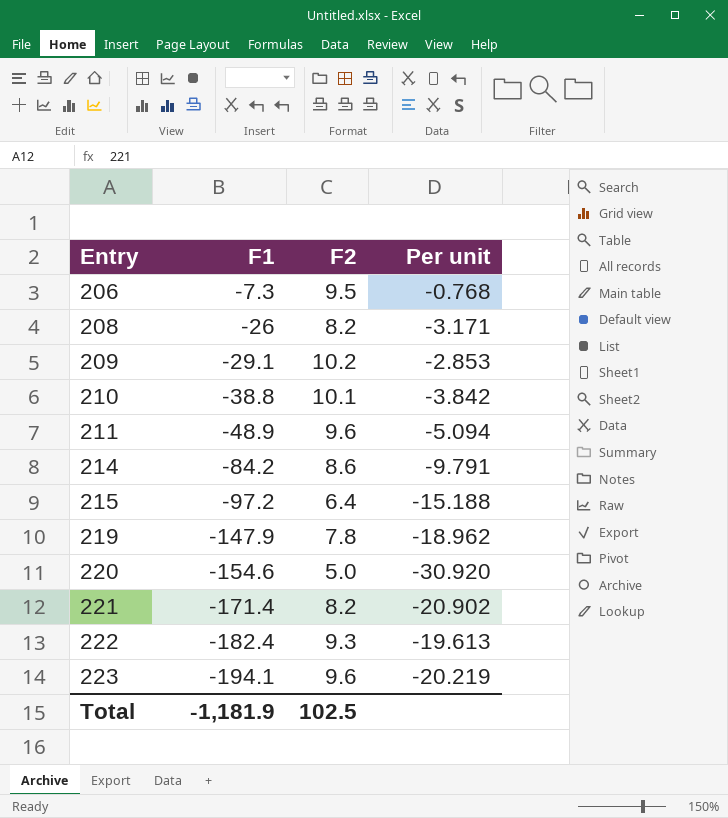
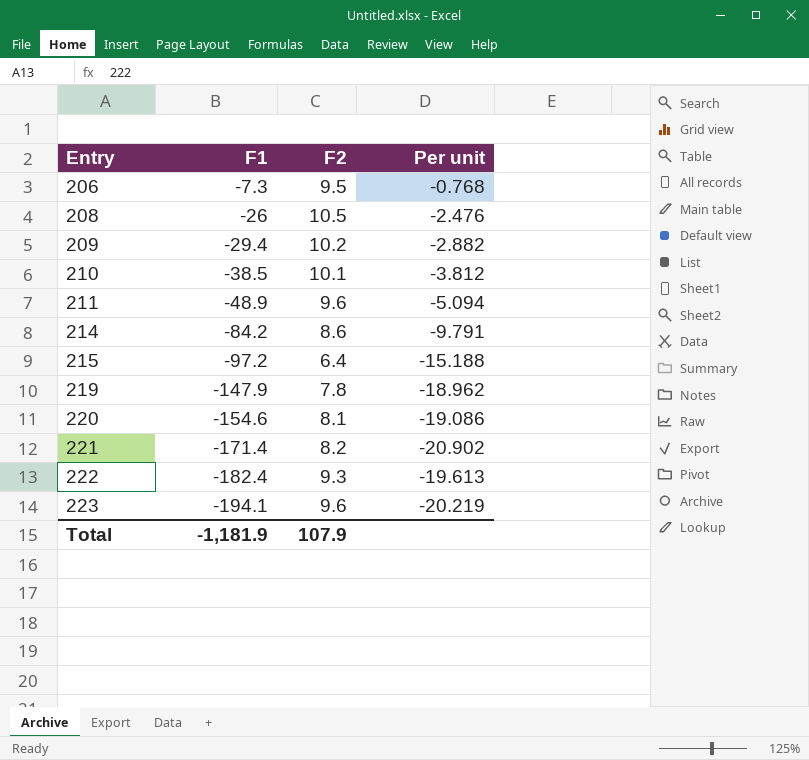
208 | F2: 8.2 -> 10.5
208 | Per unit: -3.171 -> -2.476
209 | F1: -29.1 -> -29.4
209 | Per unit: -2.853 -> -2.882
210 | F1: -38.8 -> -38.5
210 | Per unit: -3.842 -> -3.812
220 | F2: 5.0 -> 8.1
220 | Per unit: -30.920 -> -19.086
Total | F2: 102.5 -> 107.9

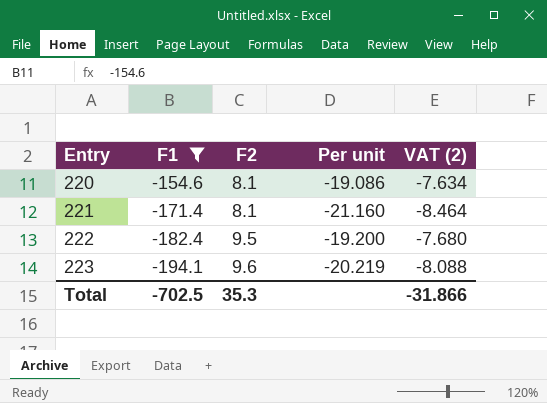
filter: none -> F1 <= -154.6
column VAT (2) | formula: none -> [Per unit] * 0.4
221 | F2: 8.2 -> 8.1
221 | Per unit: -20.902 -> -21.160
222 | F2: 9.3 -> 9.5
222 | Per unit: -19.613 -> -19.200
Total | F1: -1,181.9 -> -702.5
Total | F2: 107.9 -> 35.3

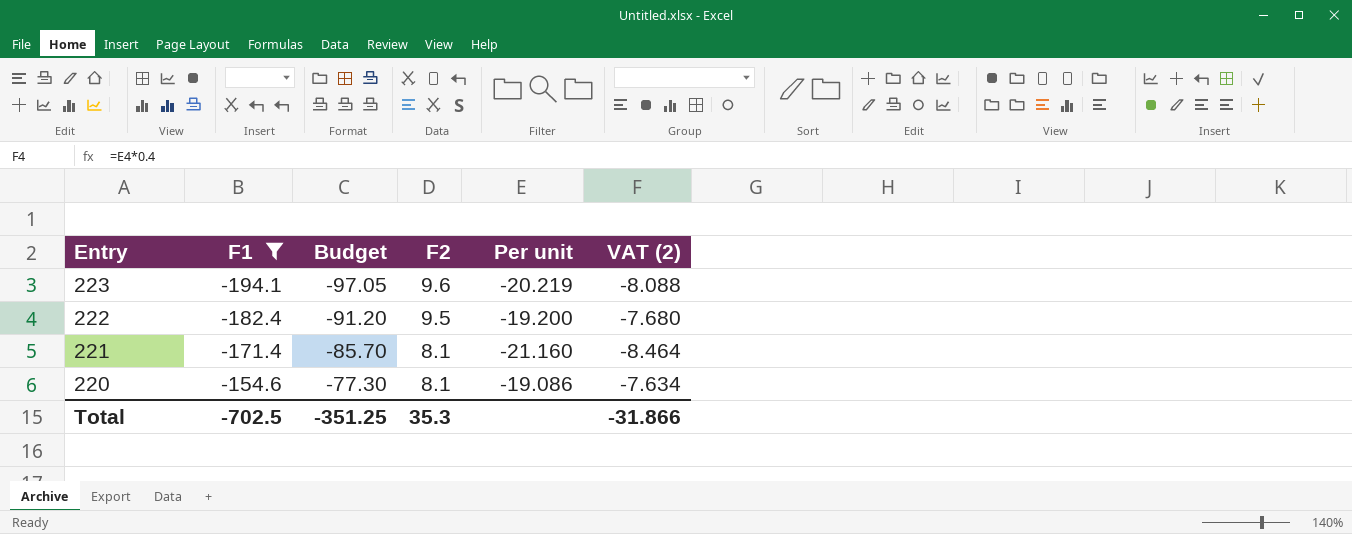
row order: Entry ascending -> Entry descending
column Budget | formula: none -> [F1] * 0.5

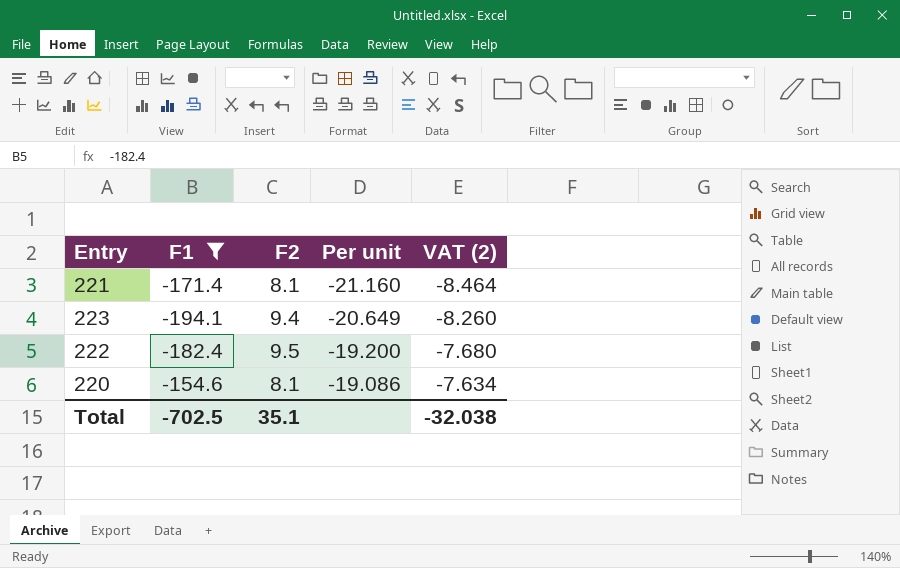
row order: Entry descending -> Per unit ascending
column Budget | formula: [F1] * 0.5 -> none
223 | F2: 9.6 -> 9.4
223 | Per unit: -20.219 -> -20.649
223 | VAT (2): -8.088 -> -8.260
Total | F2: 35.3 -> 35.1
Total | VAT (2): -31.866 -> -32.038

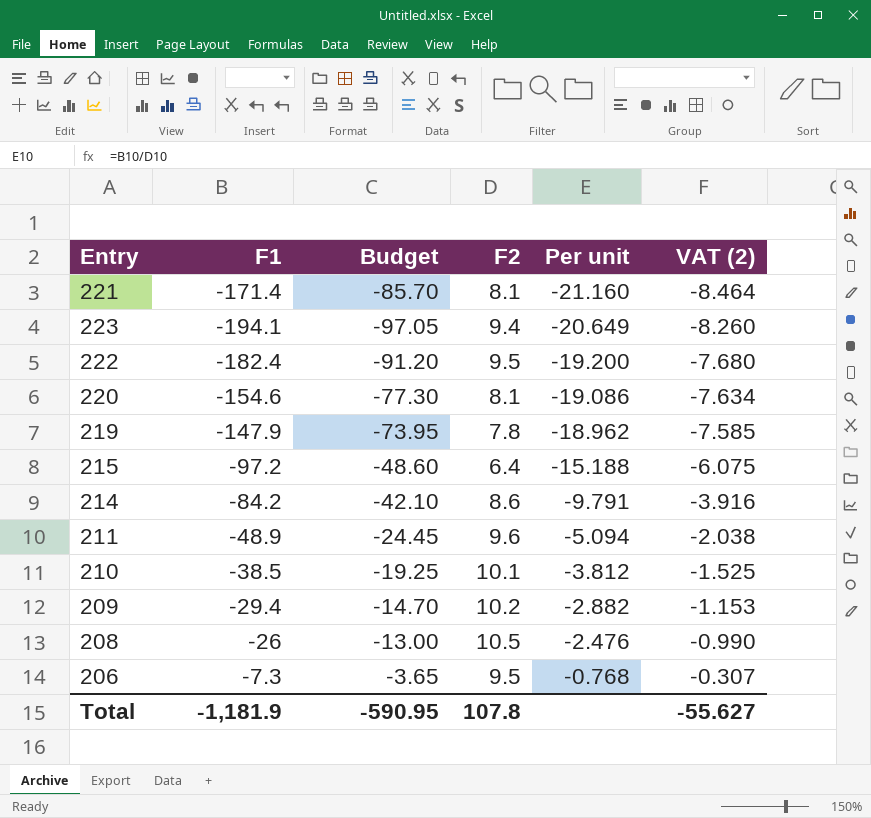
filter: F1 <= -154.6 -> none
column Budget | formula: none -> [F1] * 0.5
Total | F1: -702.5 -> -1,181.9
Total | F2: 35.1 -> 107.8
Total | VAT (2): -32.038 -> -55.627

